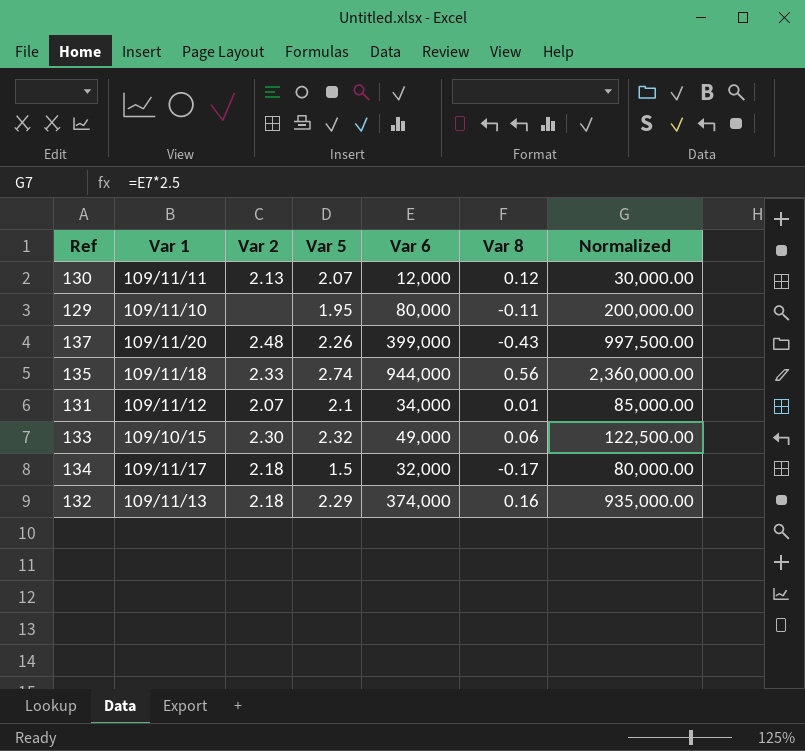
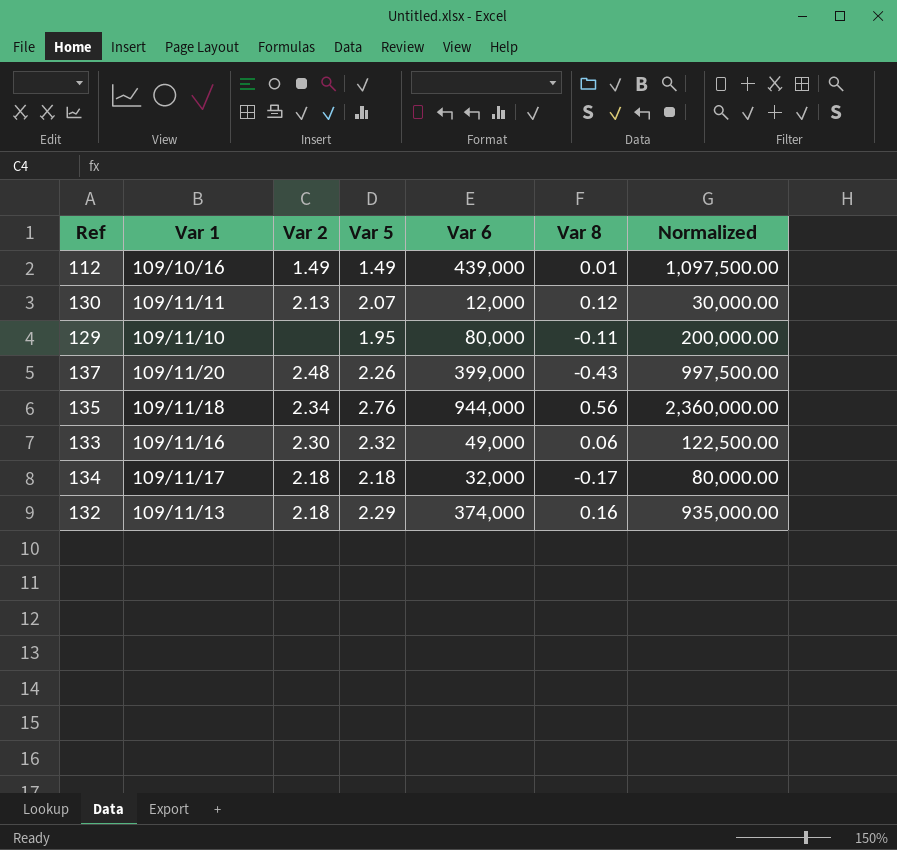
row 131: 109/11/12 | 2.07 | 2.1 | 34,000 | 0.01 | 85,000.00 -> none
row 112: none -> 109/10/16 | 1.49 | 1.49 | 439,000 | 0.01 | 1,097,500.00
135 | Var 2: 2.33 -> 2.34
135 | Var 5: 2.74 -> 2.76
133 | Var 1: 109/10/15 -> 109/11/16
134 | Var 5: 1.5 -> 2.18

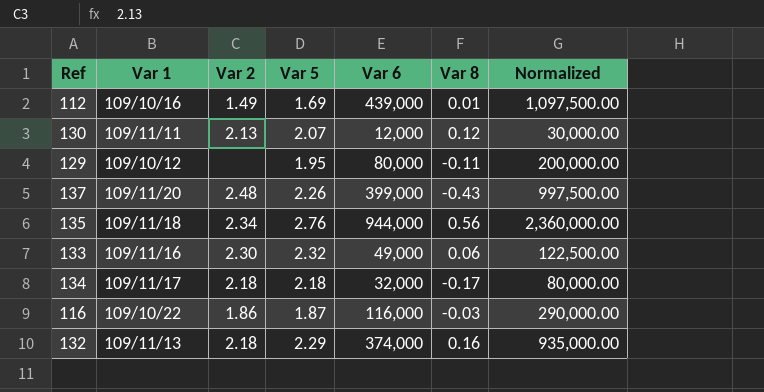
112 | Var 5: 1.49 -> 1.69
129 | Var 1: 109/11/10 -> 109/10/12
row 116: none -> 109/10/22 | 1.86 | 1.87 | 116,000 | -0.03 | 290,000.00

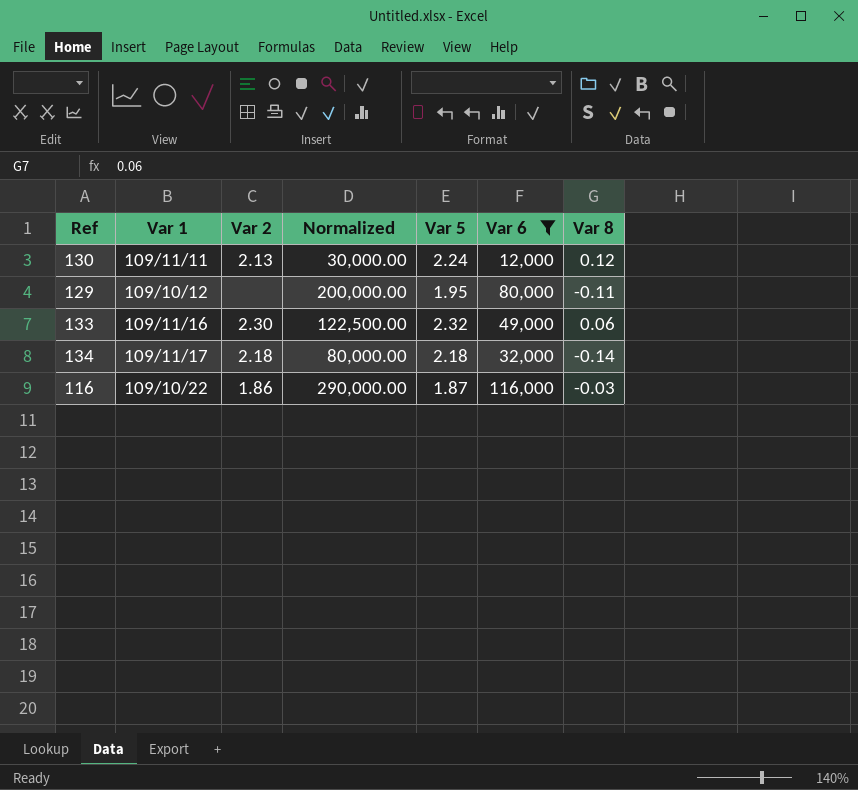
filter: none -> Var 6 <= 116,000
column Normalized | position: 7 -> 4
130 | Var 5: 2.07 -> 2.24
134 | Var 8: -0.17 -> -0.14

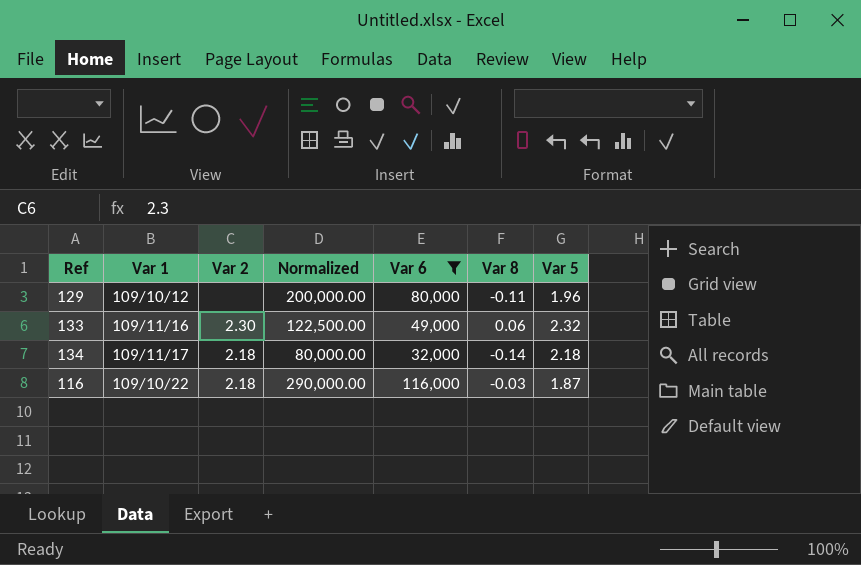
column Var 5 | position: 5 -> 7
row 130: 109/11/11 | 2.13 | 30,000.00 | 2.24 | 12,000 | 0.12 -> none
129 | Var 5: 1.95 -> 1.96
116 | Var 2: 1.86 -> 2.18

